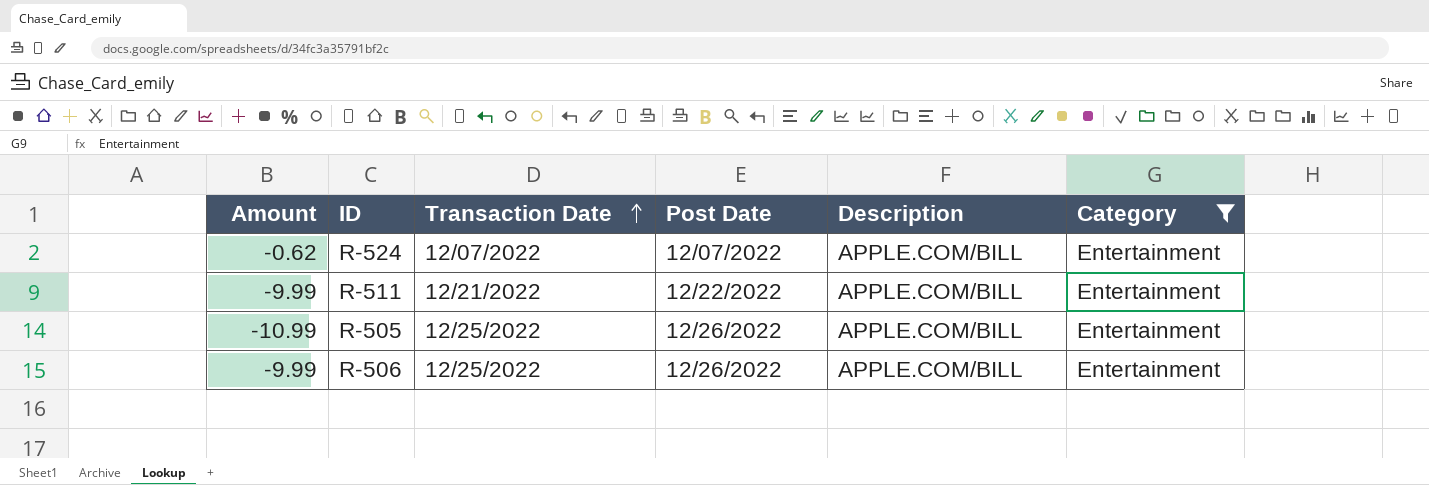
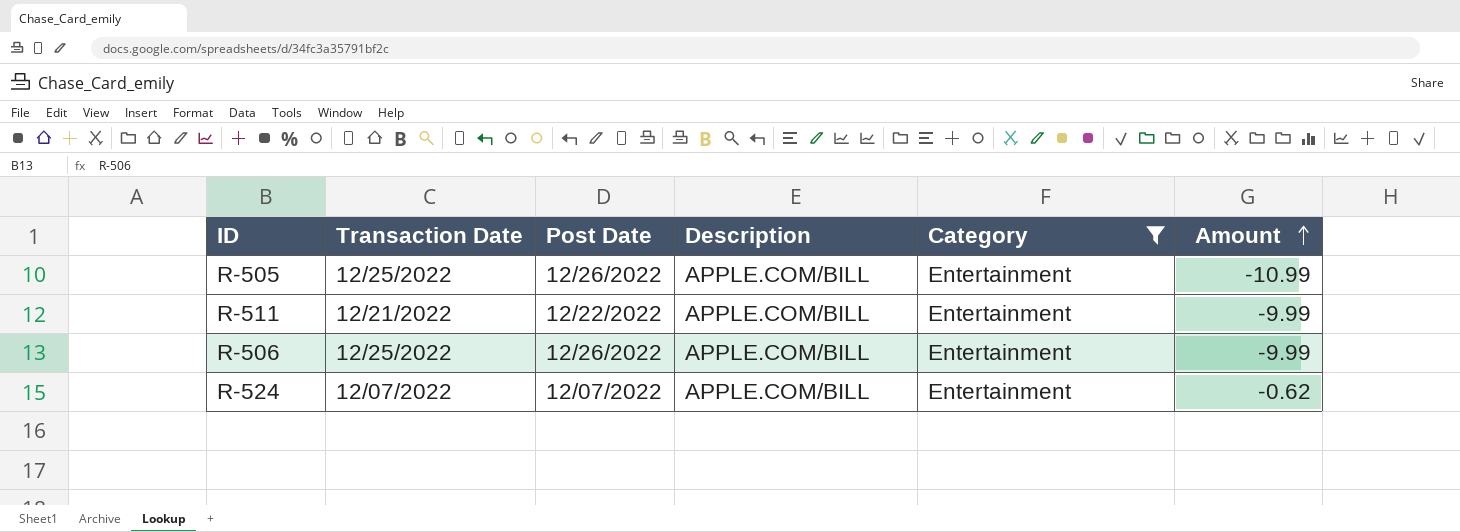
row order: Transaction Date ascending -> Amount ascending
column Amount | position: 1 -> 6

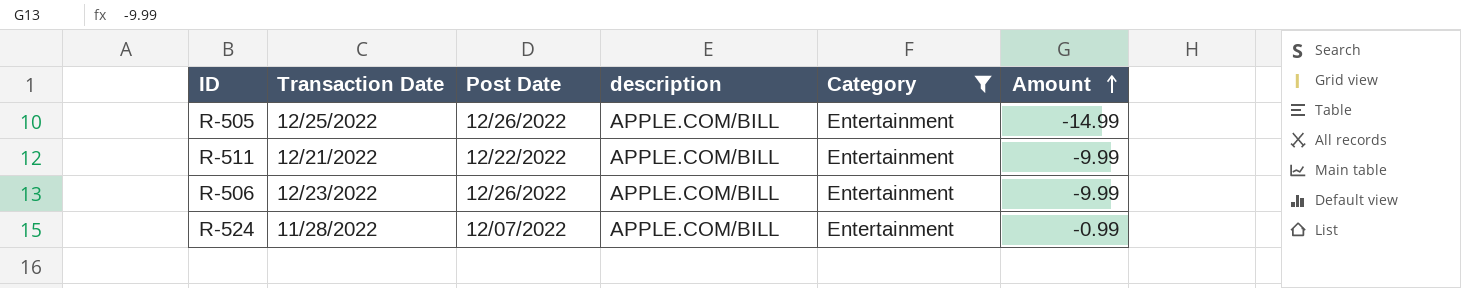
column name: Description -> description
R-505 | Amount: -10.99 -> -14.99
R-506 | Transaction Date: 12/25/2022 -> 12/23/2022
R-524 | Transaction Date: 12/07/2022 -> 11/28/2022
R-524 | Amount: -0.62 -> -0.99

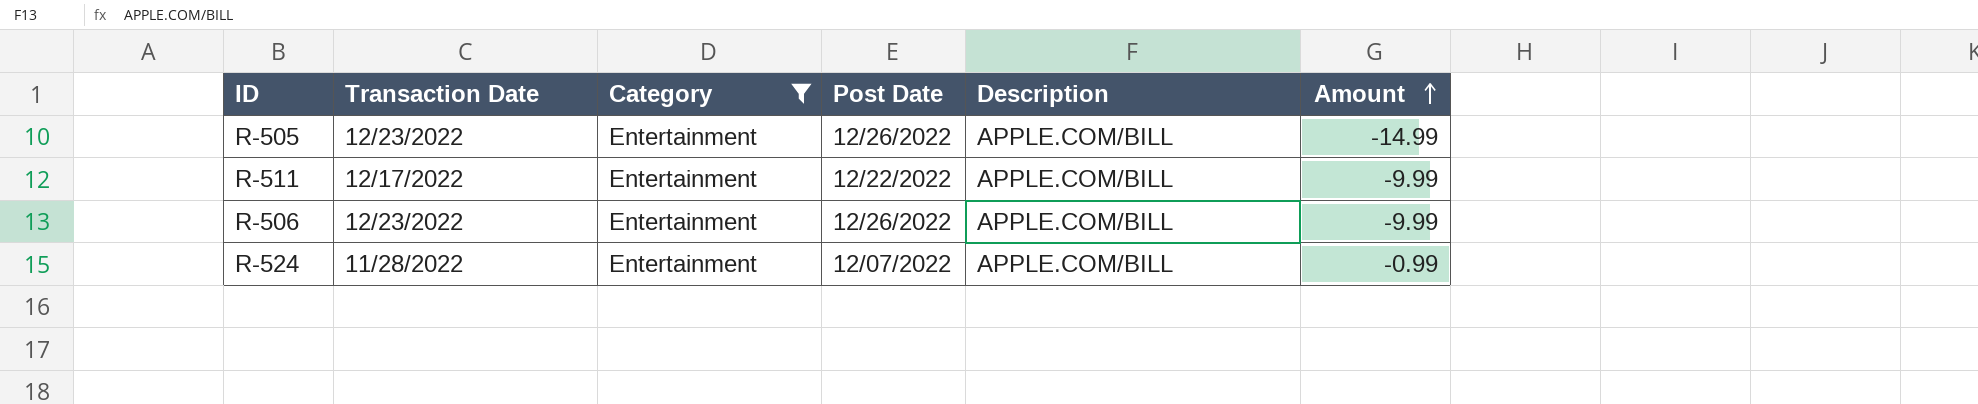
column Category | position: 5 -> 3
column name: description -> Description
R-505 | Transaction Date: 12/25/2022 -> 12/23/2022
R-511 | Transaction Date: 12/21/2022 -> 12/17/2022

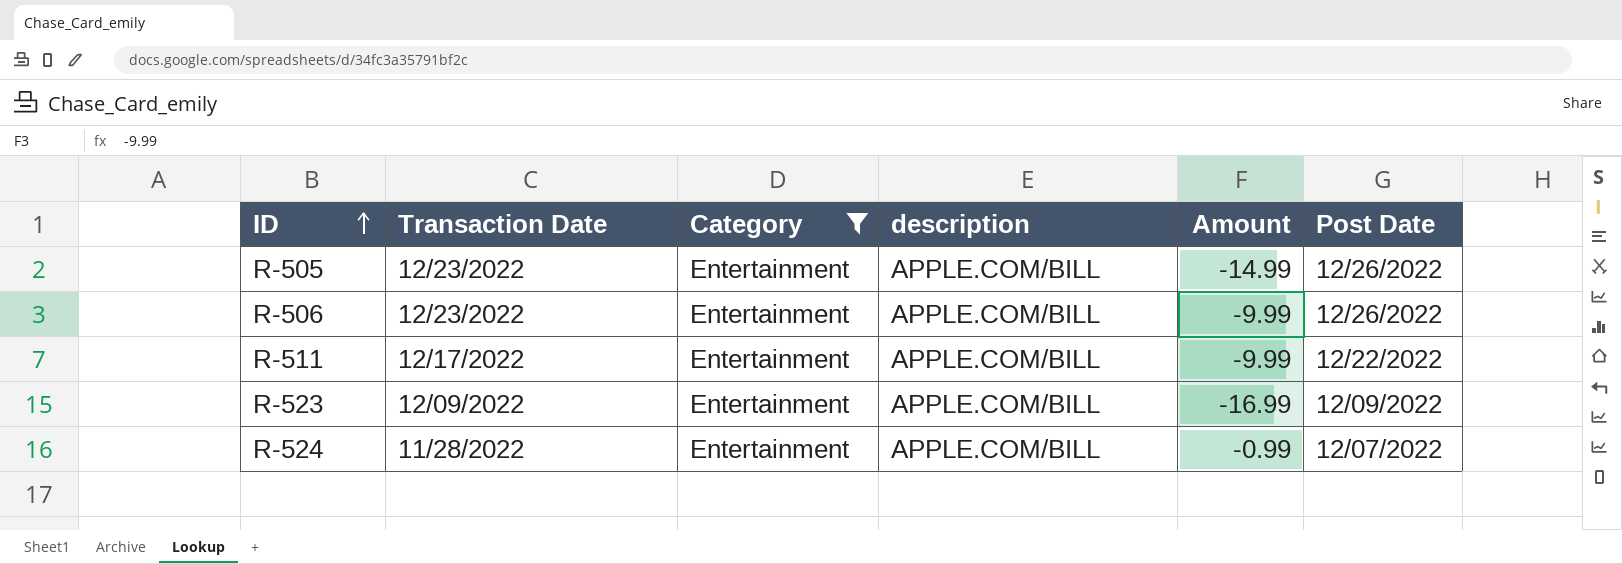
row order: Amount ascending -> ID ascending
column name: Description -> description
column Post Date | position: 4 -> 6
row R-523: none -> 12/09/2022 | Entertainment | APPLE.COM/BILL | -16.99 | 12/09/2022

